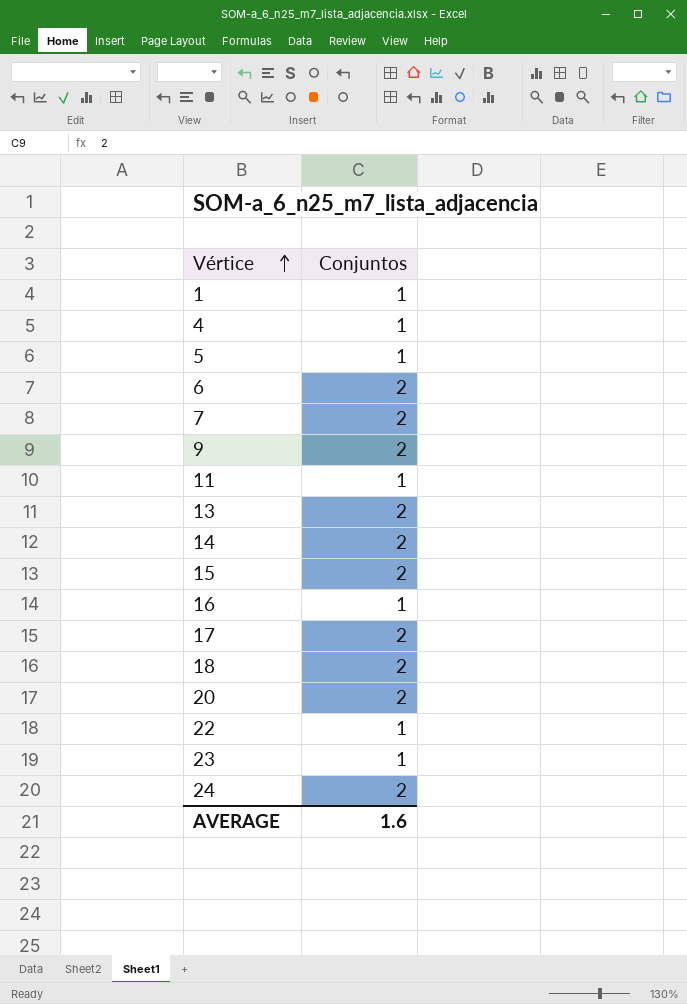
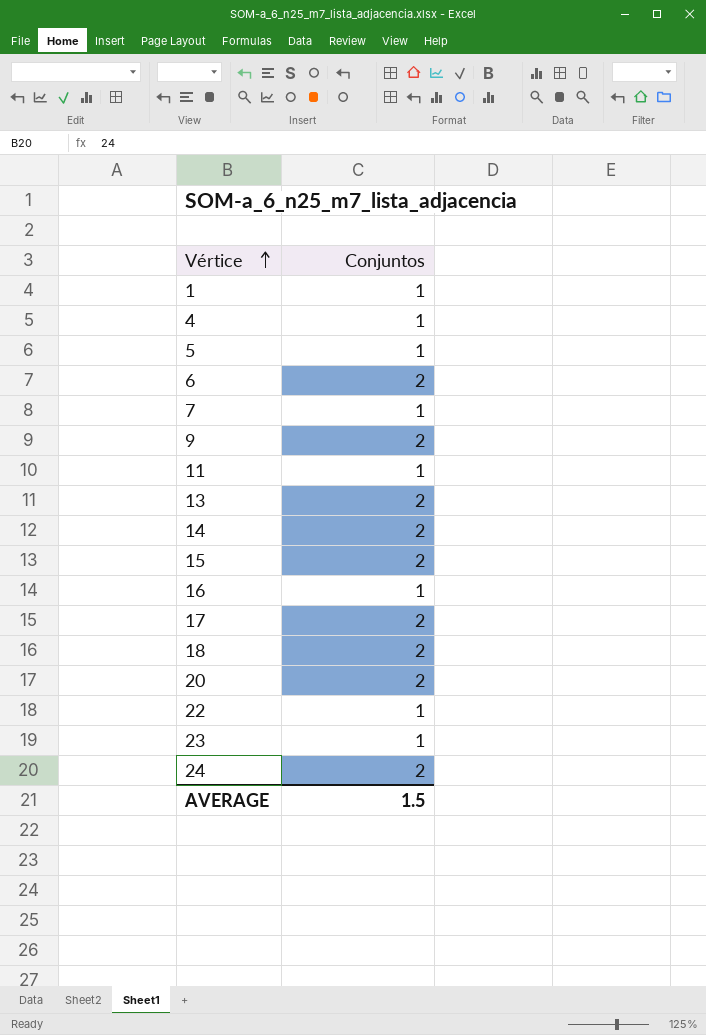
7 | Conjuntos: 2 -> 1
AVERAGE | Conjuntos: 1.6 -> 1.5

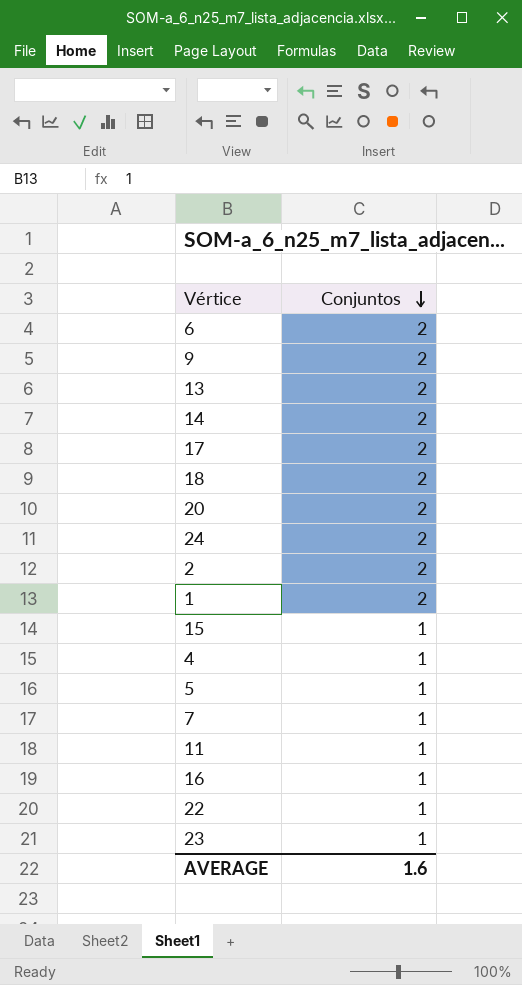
row order: Vértice ascending -> Conjuntos descending
row 2: none -> 2
1 | Conjuntos: 1 -> 2
15 | Conjuntos: 2 -> 1
AVERAGE | Conjuntos: 1.5 -> 1.6

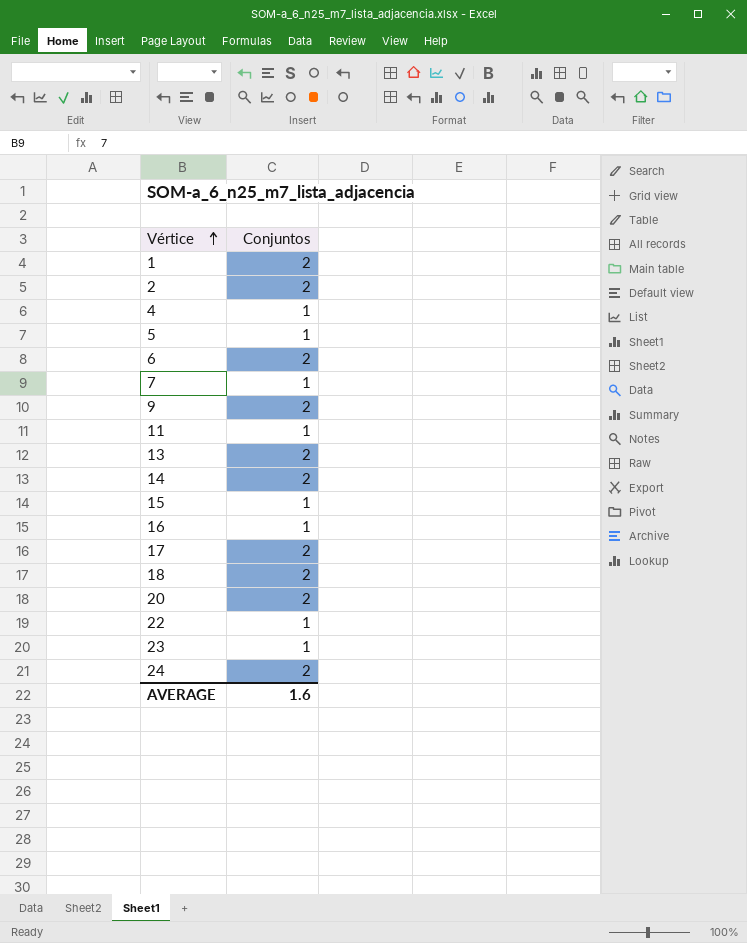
row order: Conjuntos descending -> Vértice ascending

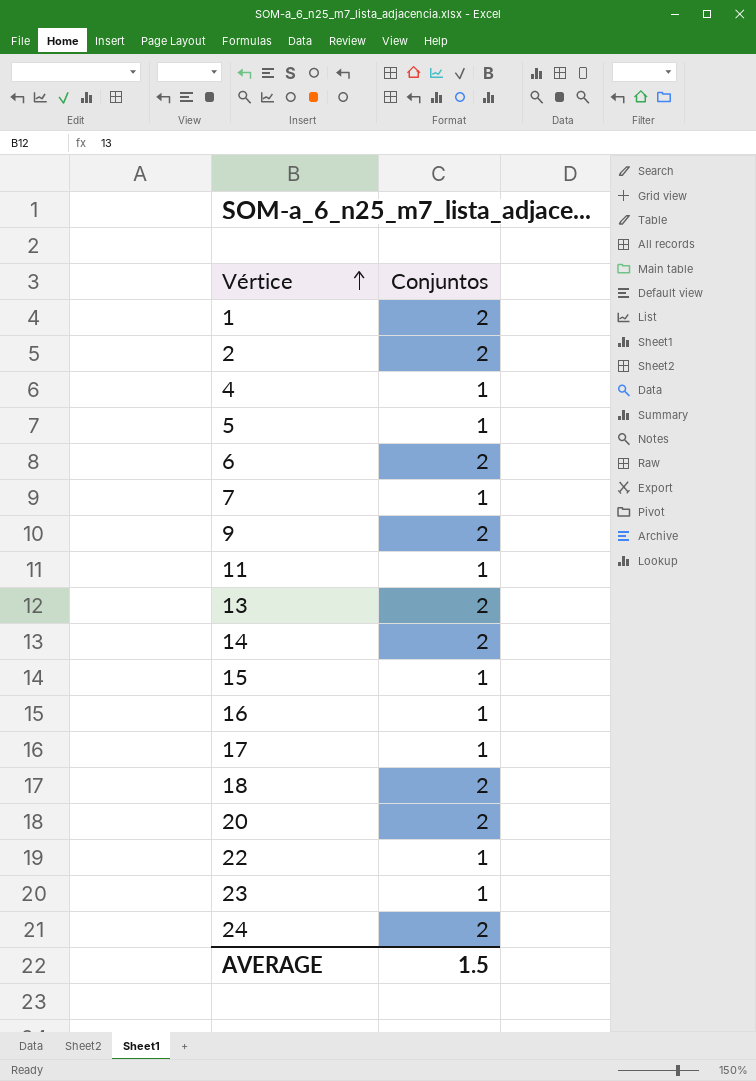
17 | Conjuntos: 2 -> 1
AVERAGE | Conjuntos: 1.6 -> 1.5

